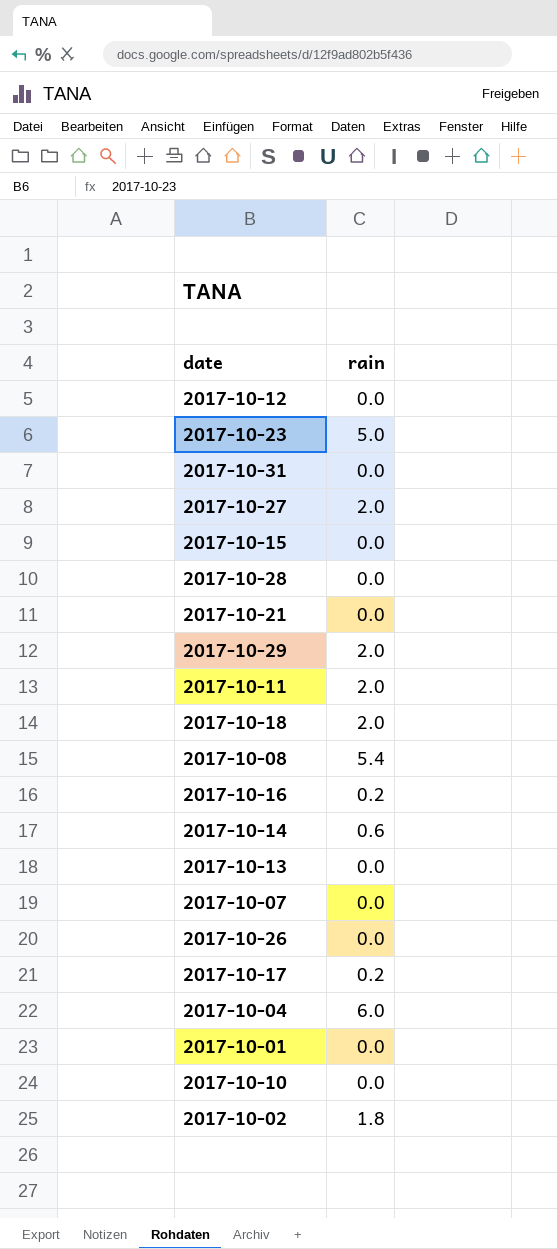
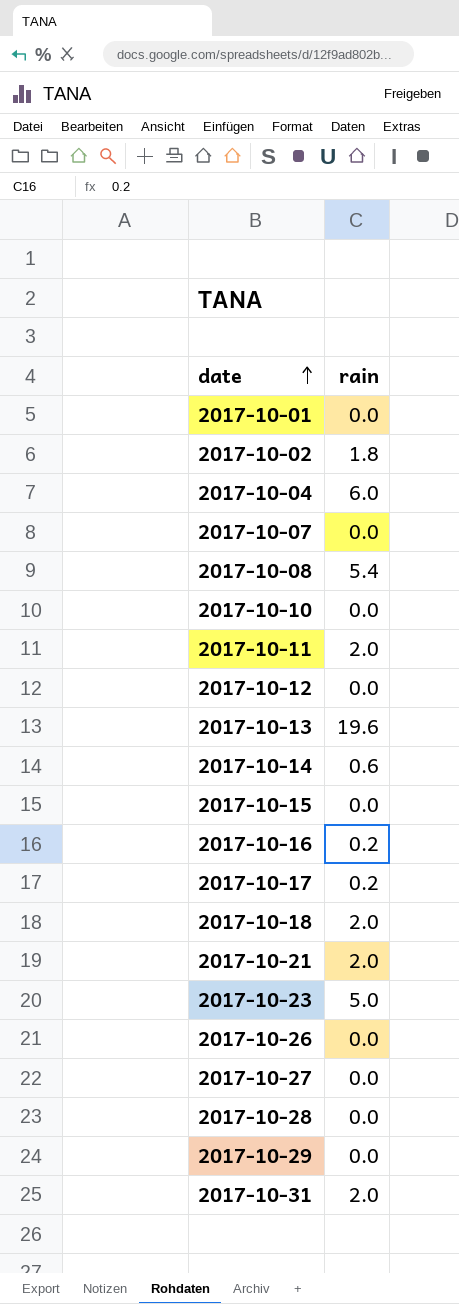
row order: none -> date ascending
2017-10-13 | rain: 0.0 -> 19.6
2017-10-21 | rain: 0.0 -> 2.0
2017-10-27 | rain: 2.0 -> 0.0
2017-10-29 | rain: 2.0 -> 0.0
2017-10-31 | rain: 0.0 -> 2.0

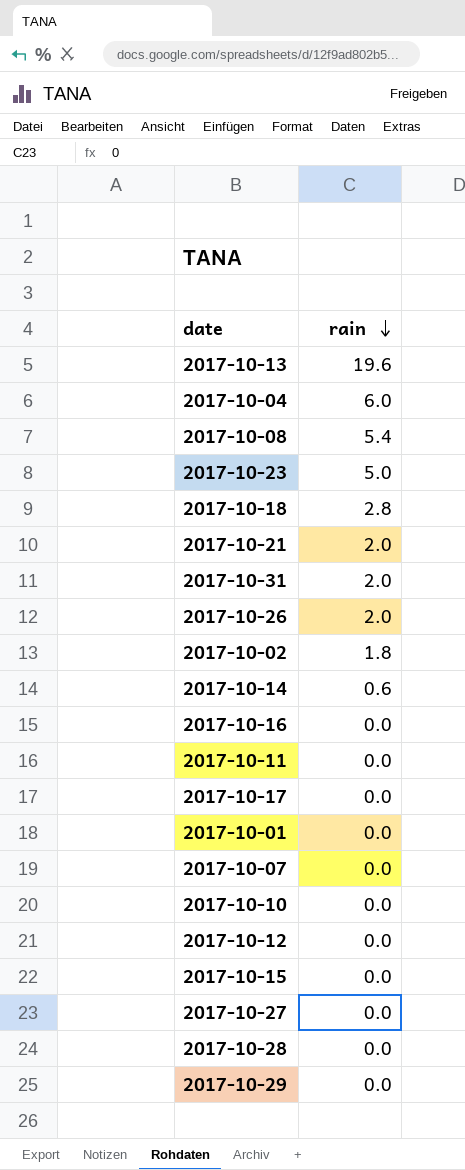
row order: date ascending -> rain descending
2017-10-18 | rain: 2.0 -> 2.8
2017-10-26 | rain: 0.0 -> 2.0
2017-10-16 | rain: 0.2 -> 0.0
2017-10-11 | rain: 2.0 -> 0.0
2017-10-17 | rain: 0.2 -> 0.0

